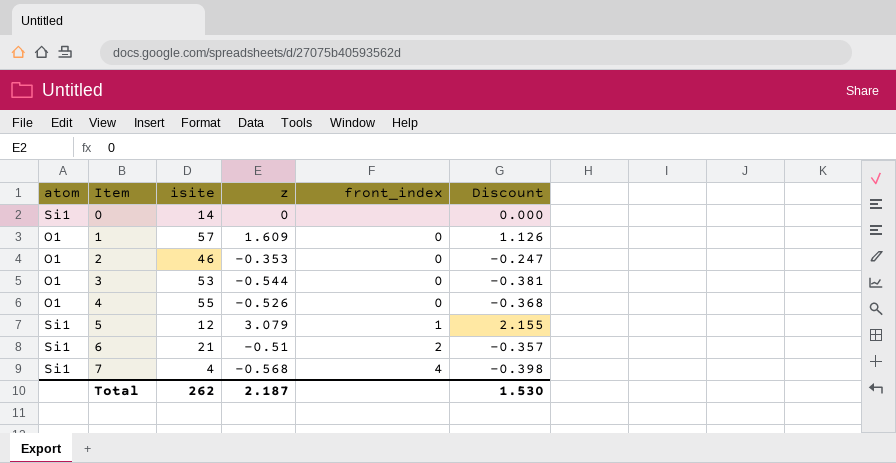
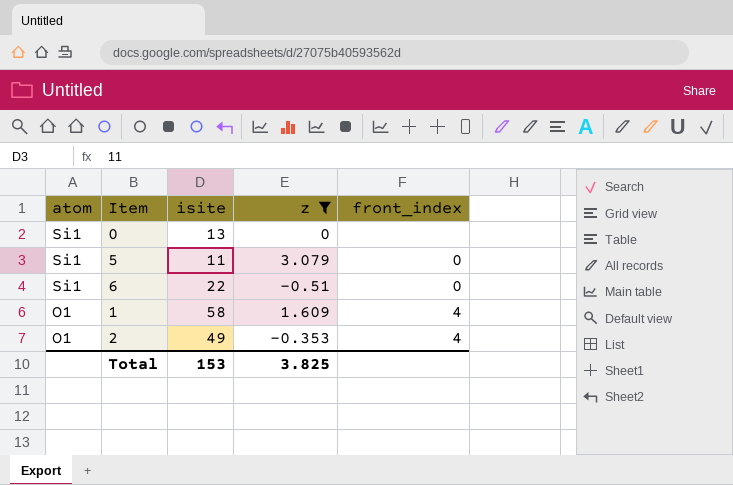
filter: none -> z >= -0.51
row order: Item ascending -> atom descending
column Discount | formula: [z] * 0.7 -> none
0 | isite: 14 -> 13
5 | isite: 12 -> 11
5 | front_index: 1 -> 0
6 | isite: 21 -> 22
6 | front_index: 2 -> 0
1 | isite: 57 -> 58
1 | front_index: 0 -> 4
2 | isite: 46 -> 49
2 | front_index: 0 -> 4
Total | isite: 262 -> 153
Total | z: 2.187 -> 3.825

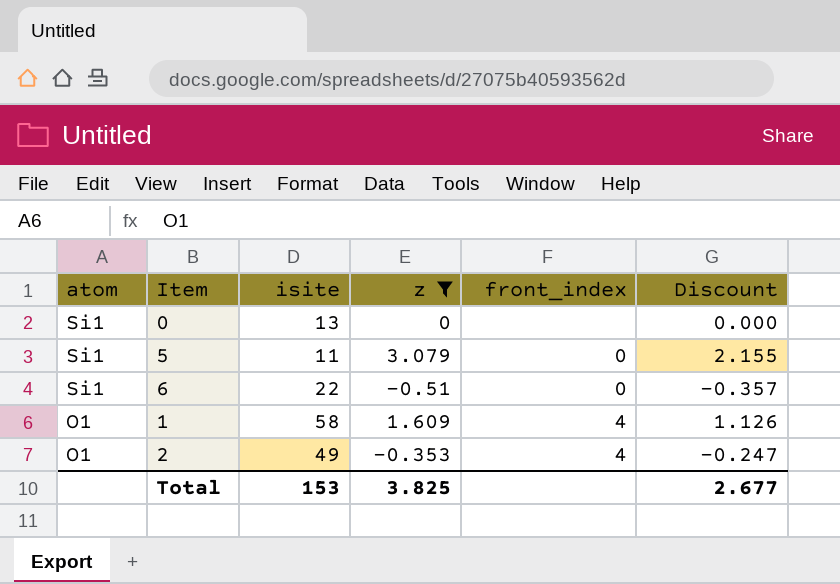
column Discount | formula: none -> [z] * 0.7

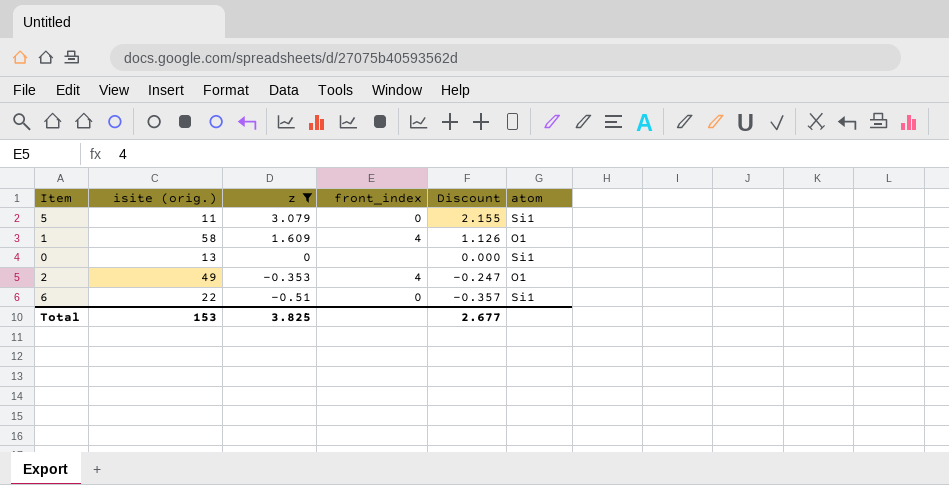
row order: atom descending -> z descending
column name: isite -> isite (orig.)
column atom | position: 1 -> 6

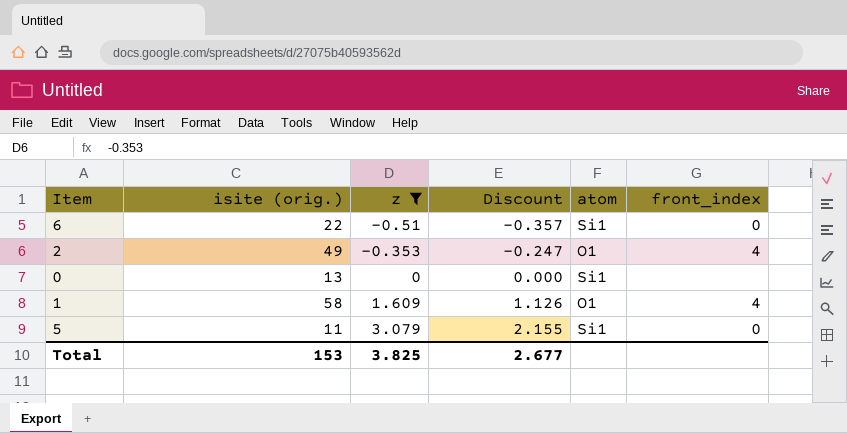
row order: z descending -> z ascending
column front_index | position: 4 -> 6

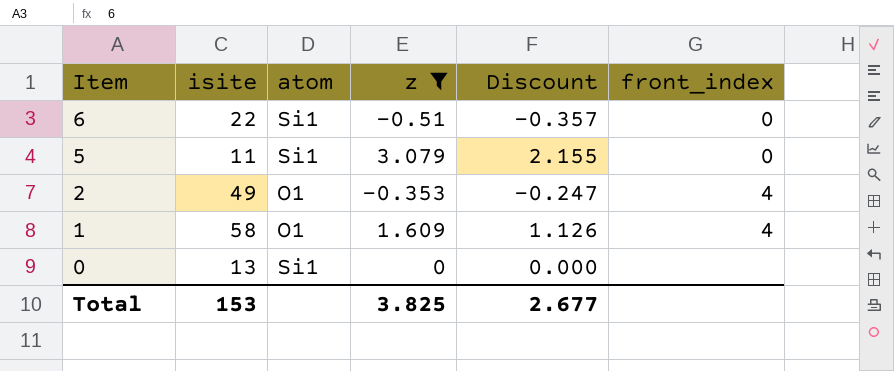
row order: z ascending -> Item descending
column name: isite (orig.) -> isite
column atom | position: 5 -> 3

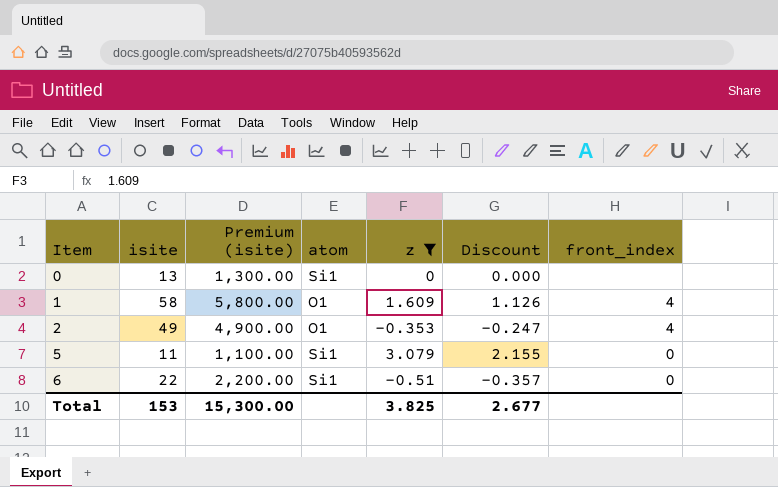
row order: Item descending -> Item ascending
column Premium (isite) | formula: none -> [isite] * 100

